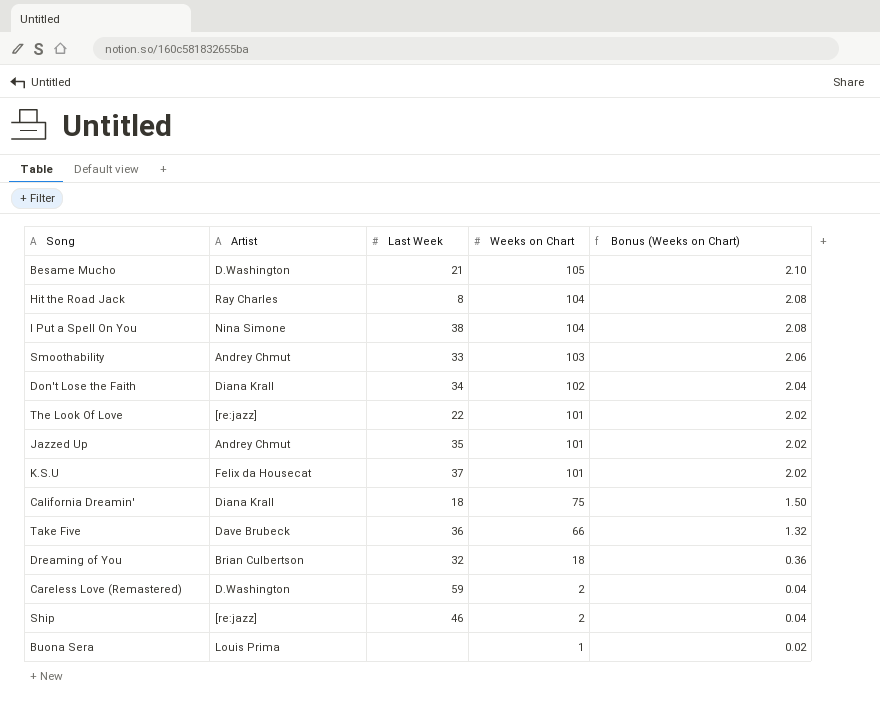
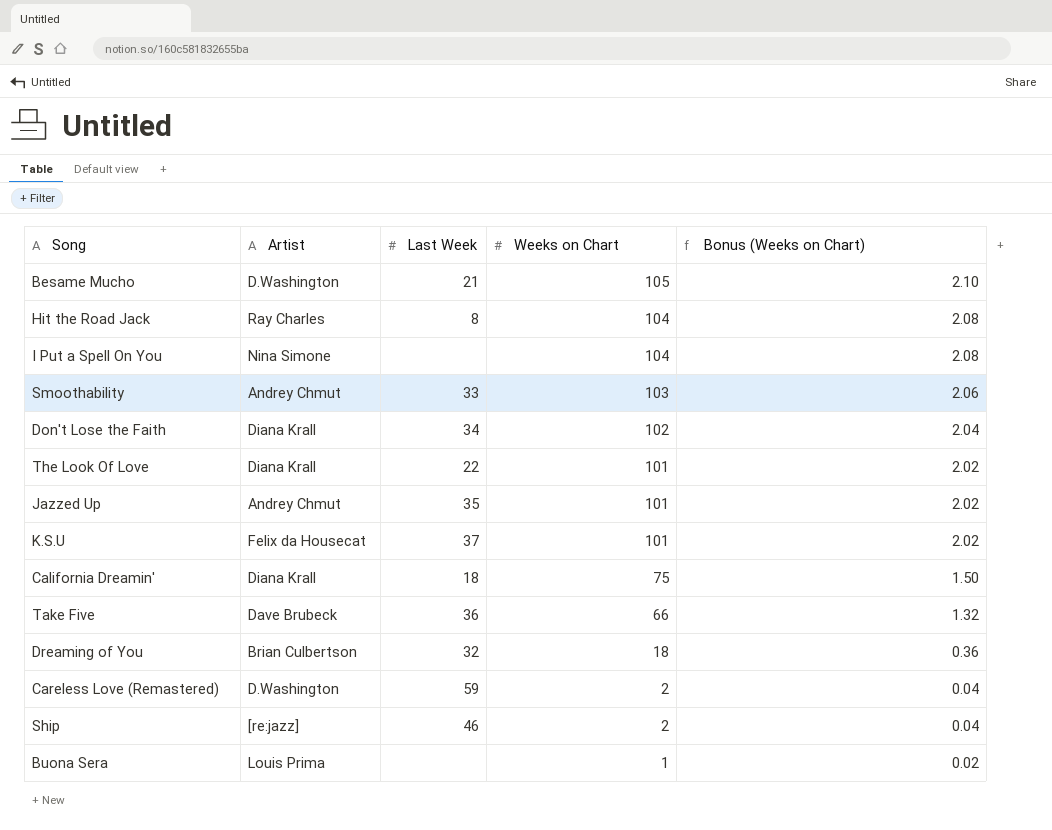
I Put a Spell On You | Last Week: 38 -> none
The Look Of Love | Artist: [re:jazz] -> Diana Krall

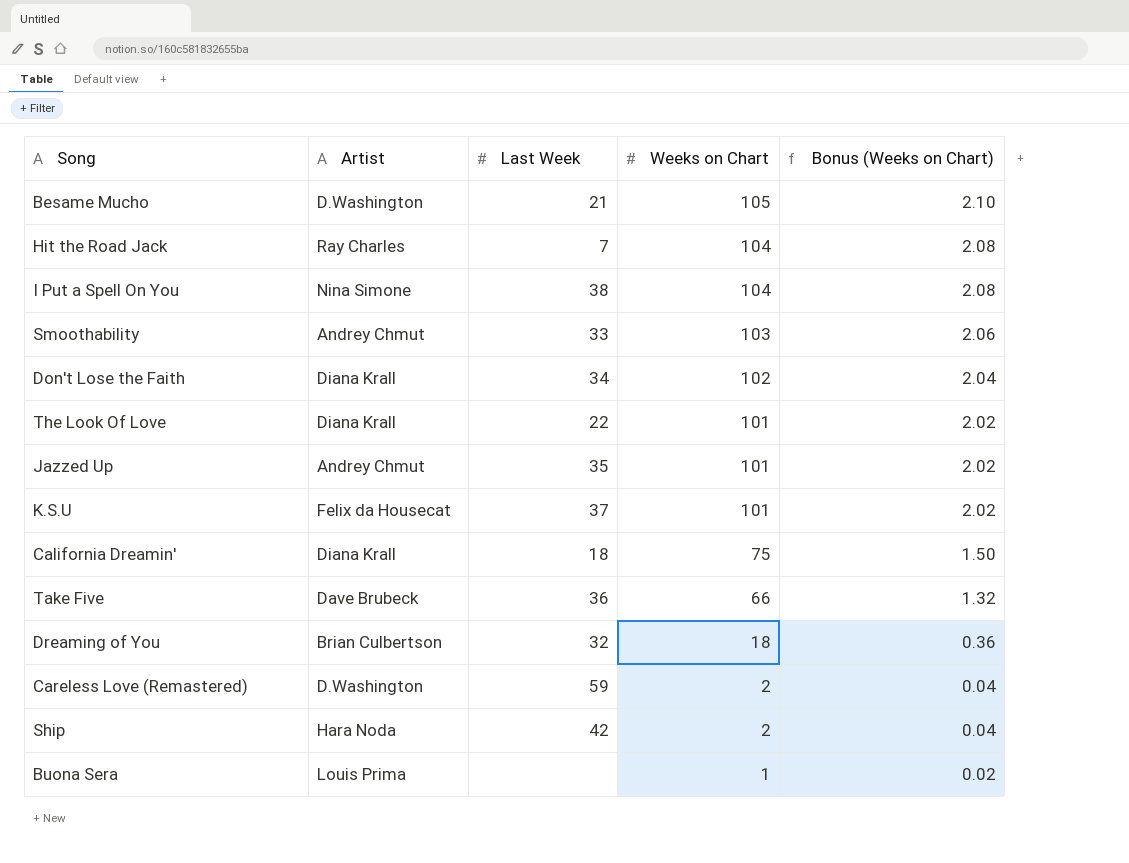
Hit the Road Jack | Last Week: 8 -> 7
I Put a Spell On You | Last Week: none -> 38
Ship | Artist: [re:jazz] -> Hara Noda
Ship | Last Week: 46 -> 42

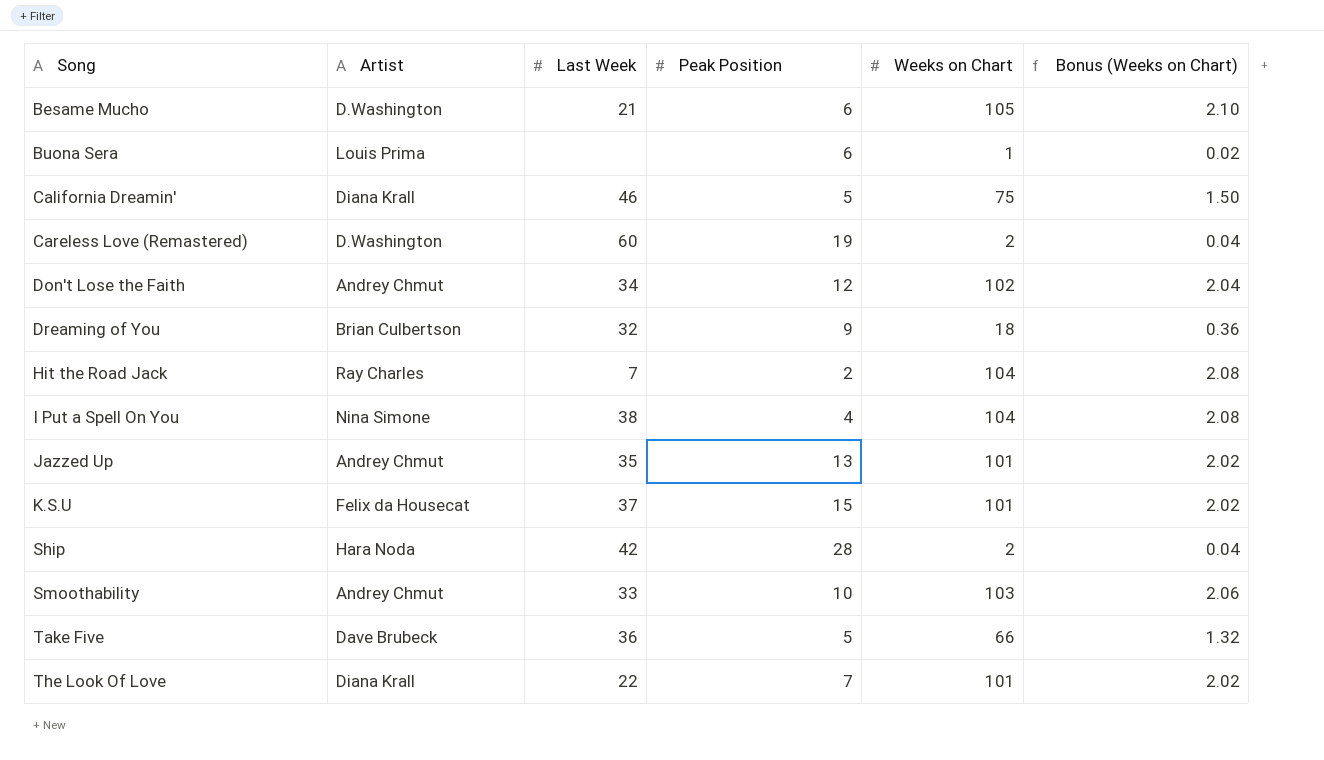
row order: Weeks on Chart descending -> Song ascending
column Peak Position | position: none -> 4
California Dreamin' | Last Week: 18 -> 46
Careless Love (Remastered) | Last Week: 59 -> 60
Don't Lose the Faith | Artist: Diana Krall -> Andrey Chmut

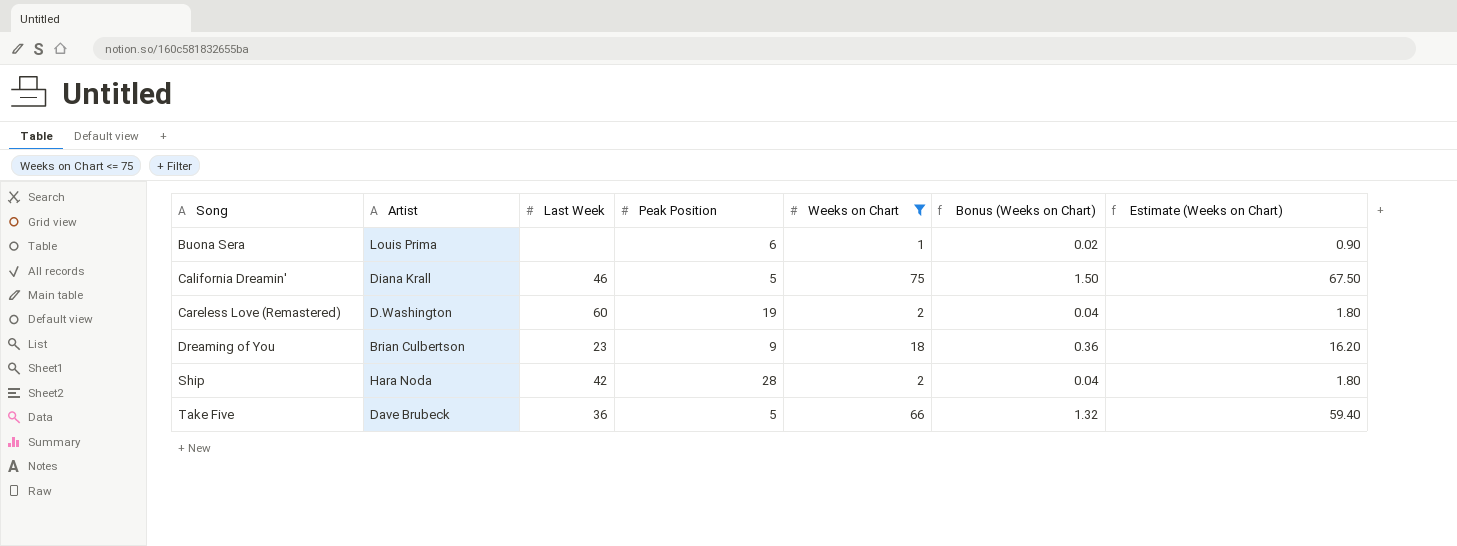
filter: none -> Weeks on Chart <= 75
column Estimate (Weeks on Chart) | formula: none -> [Weeks on Chart] * 0.9
Dreaming of You | Last Week: 32 -> 23

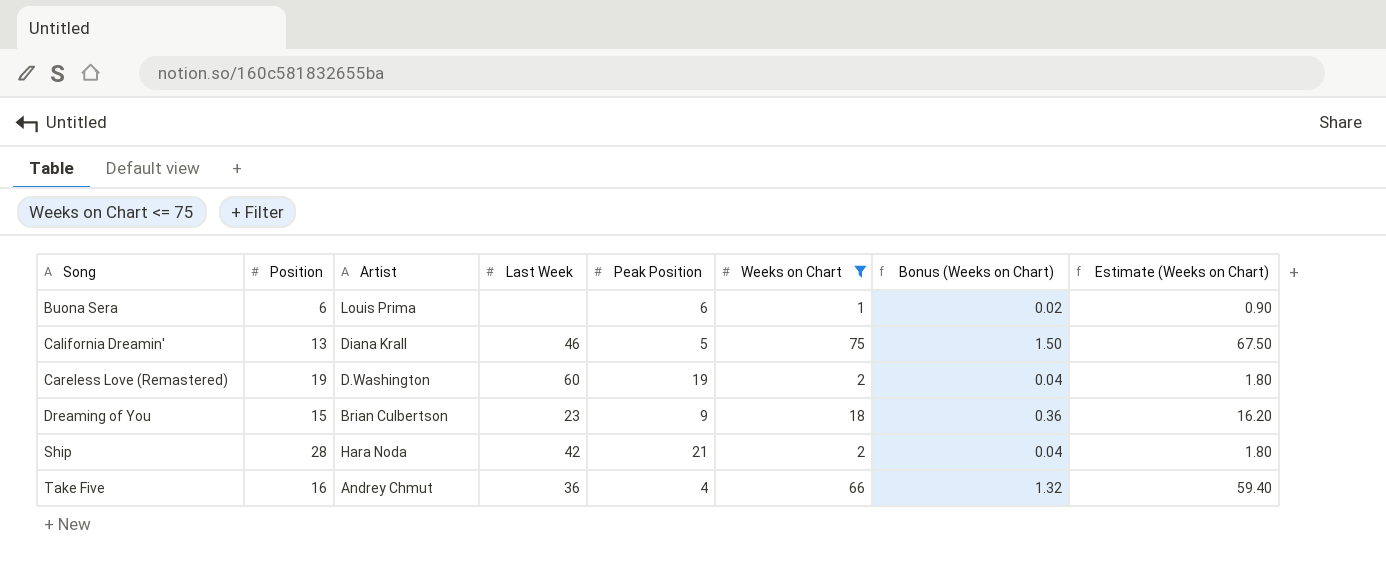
column Position | position: none -> 2
Ship | Peak Position: 28 -> 21
Take Five | Artist: Dave Brubeck -> Andrey Chmut
Take Five | Peak Position: 5 -> 4

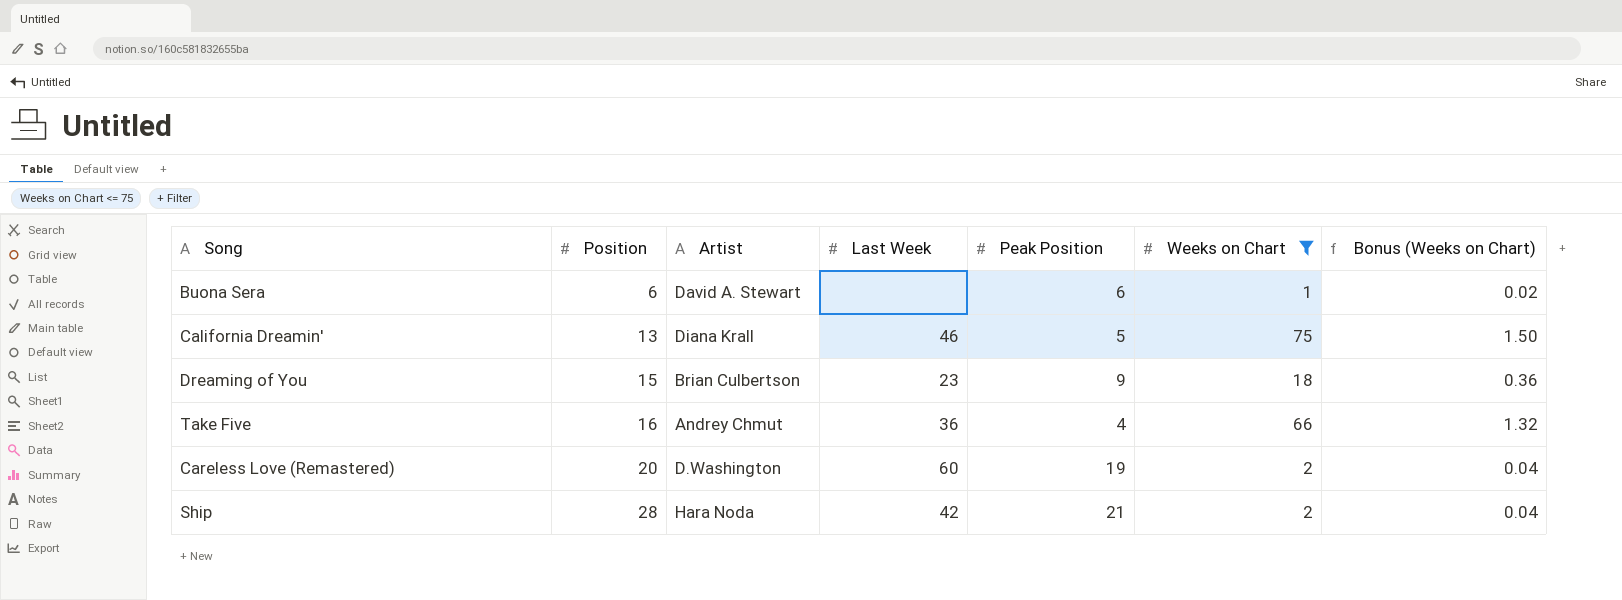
row order: Song ascending -> Position ascending
column Estimate (Weeks on Chart) | formula: [Weeks on Chart] * 0.9 -> none
Buona Sera | Artist: Louis Prima -> David A. Stewart
Careless Love (Remastered) | Position: 19 -> 20

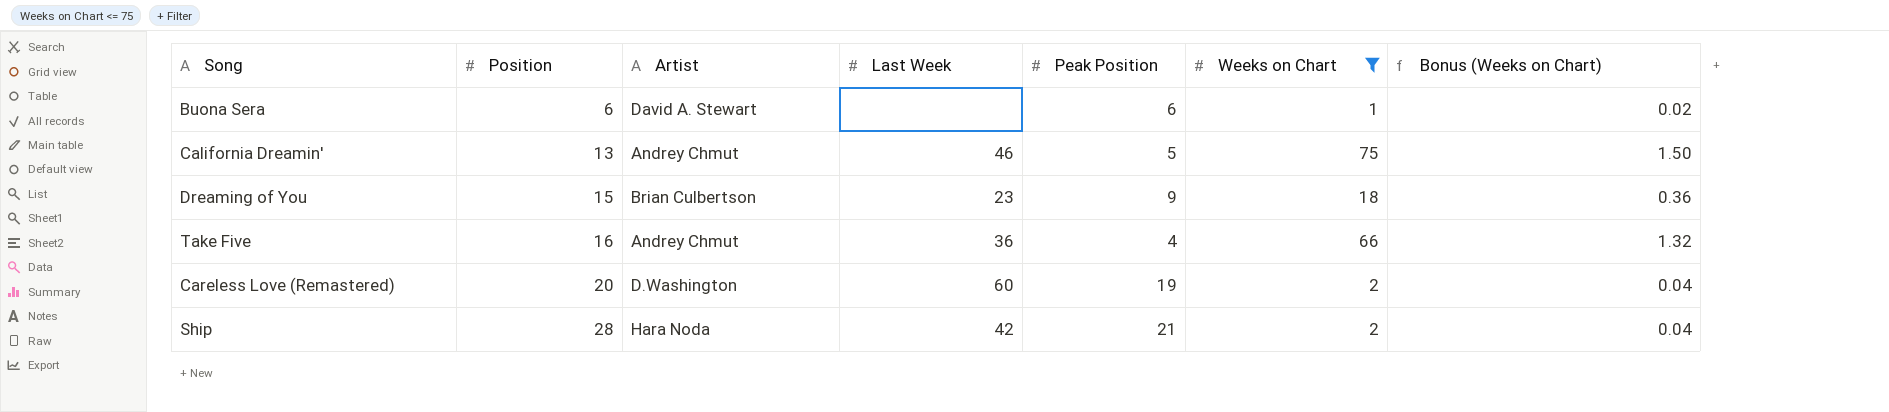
California Dreamin' | Artist: Diana Krall -> Andrey Chmut

